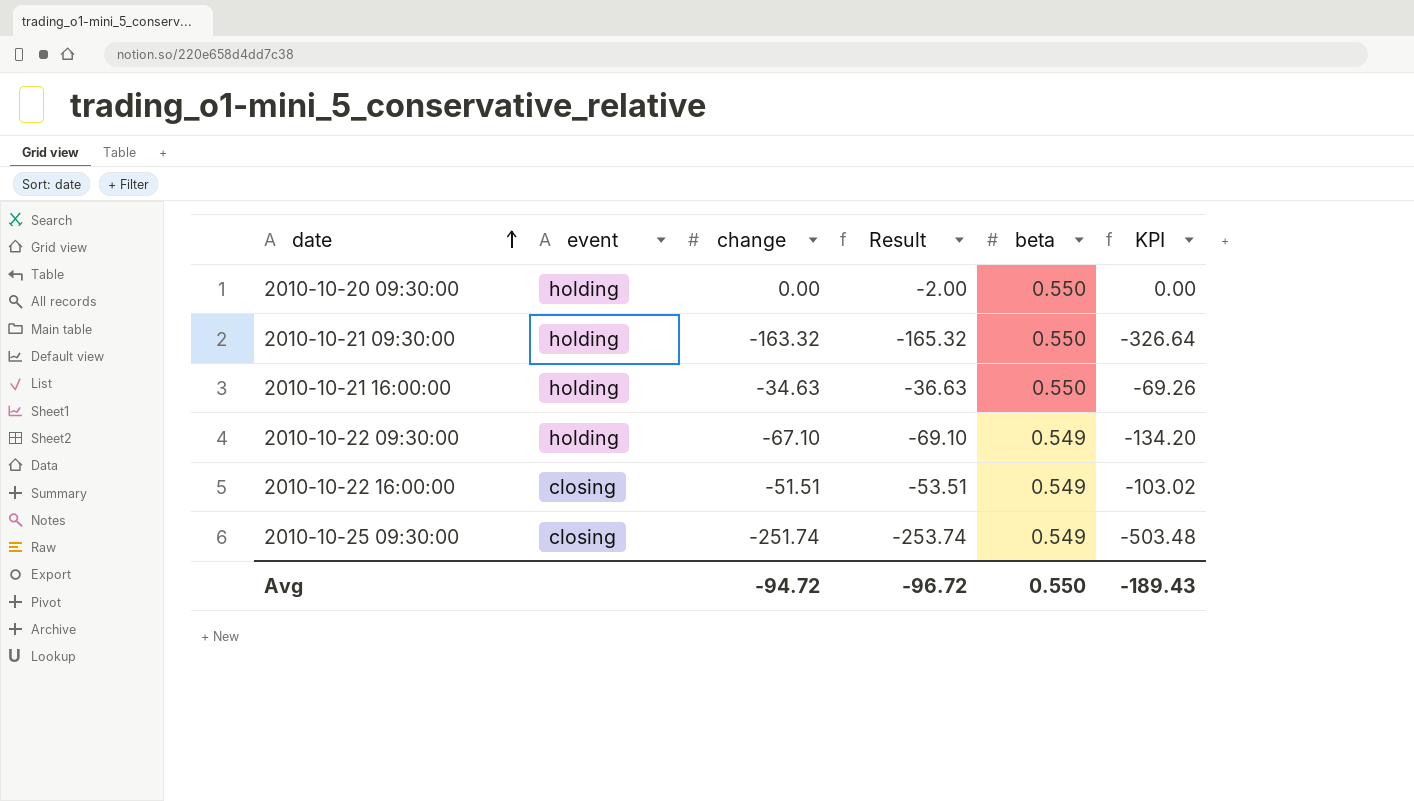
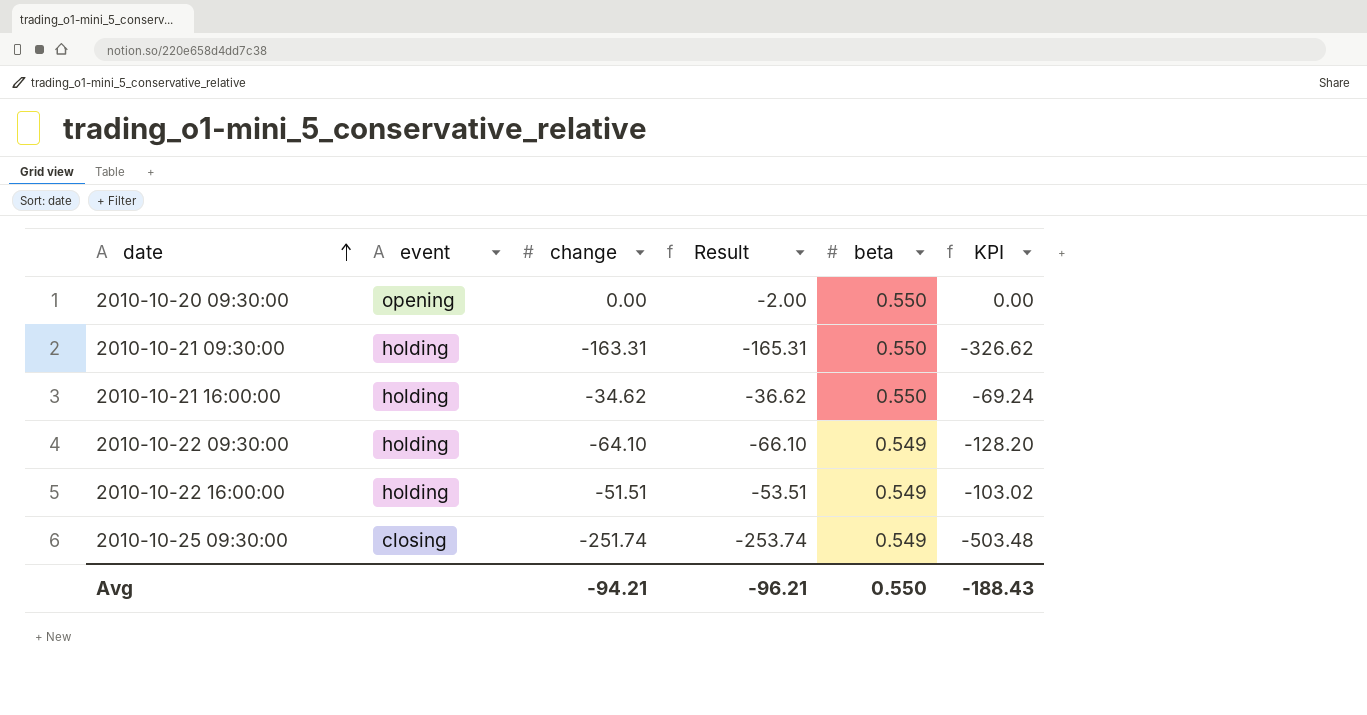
2010-10-20 09:30:00 | event: holding -> opening
2010-10-21 09:30:00 | change: -163.32 -> -163.31
2010-10-21 09:30:00 | Result: -165.32 -> -165.31
2010-10-21 09:30:00 | KPI: -326.64 -> -326.62
2010-10-21 16:00:00 | change: -34.63 -> -34.62
2010-10-21 16:00:00 | Result: -36.63 -> -36.62
2010-10-21 16:00:00 | KPI: -69.26 -> -69.24
2010-10-22 09:30:00 | change: -67.10 -> -64.10
2010-10-22 09:30:00 | Result: -69.10 -> -66.10
2010-10-22 09:30:00 | KPI: -134.20 -> -128.20
2010-10-22 16:00:00 | event: closing -> holding
Avg | change: -94.72 -> -94.21
Avg | Result: -96.72 -> -96.21
Avg | KPI: -189.43 -> -188.43

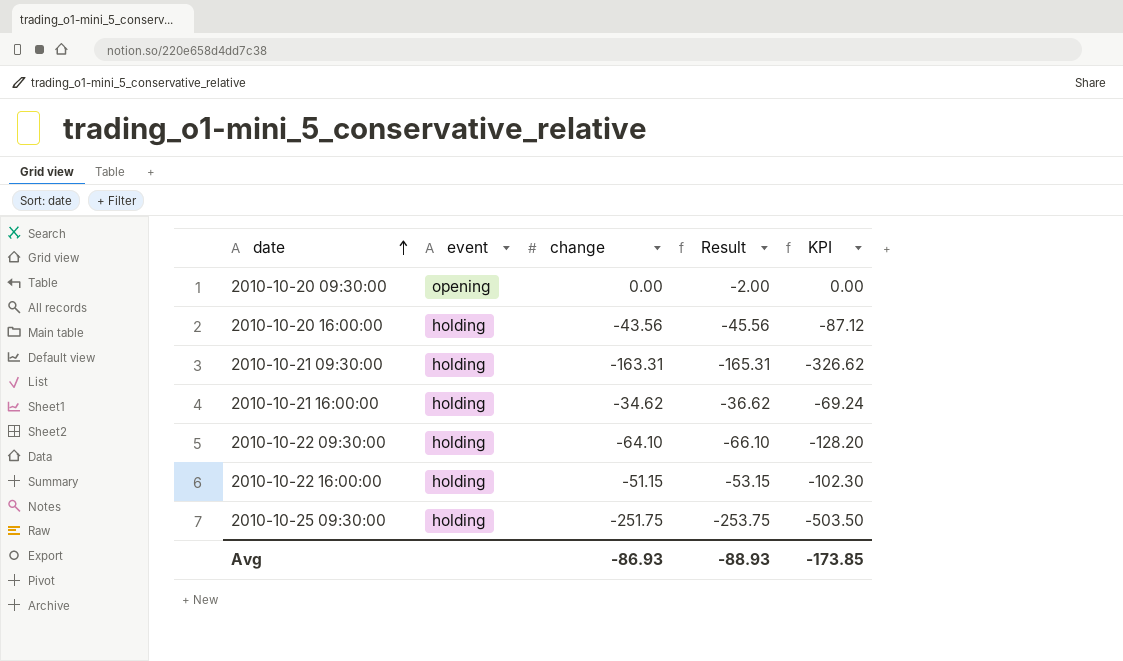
column beta | position: 5 -> none
row 2010-10-20 16:00:00: none -> holding | -43.56 | -45.56 | -87.12
2010-10-22 16:00:00 | change: -51.51 -> -51.15
2010-10-22 16:00:00 | Result: -53.51 -> -53.15
2010-10-22 16:00:00 | KPI: -103.02 -> -102.30
2010-10-25 09:30:00 | event: closing -> holding
2010-10-25 09:30:00 | change: -251.74 -> -251.75
2010-10-25 09:30:00 | Result: -253.74 -> -253.75
2010-10-25 09:30:00 | KPI: -503.48 -> -503.50
Avg | change: -94.21 -> -86.93
Avg | Result: -96.21 -> -88.93
Avg | KPI: -188.43 -> -173.85

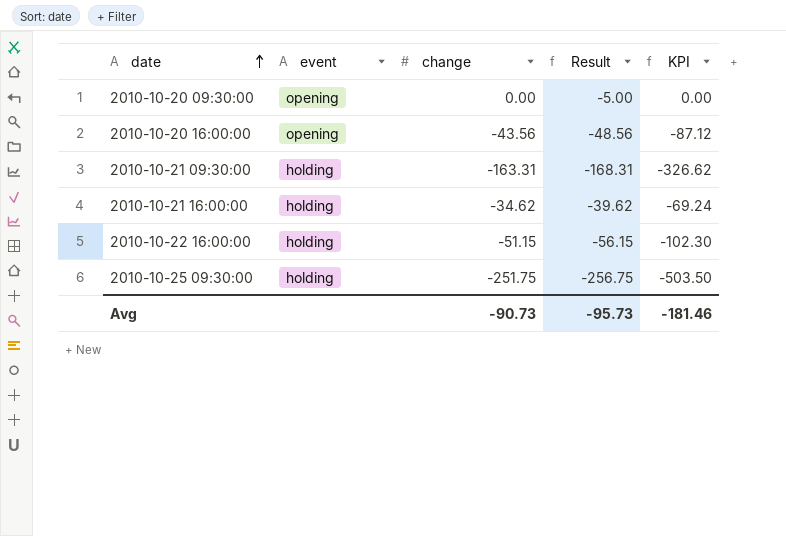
column Result | formula: [change] - 2 -> [change] - 5
row 2010-10-22 09:30:00: holding | -64.10 | -66.10 | -128.20 -> none
2010-10-20 16:00:00 | event: holding -> opening
Avg | change: -86.93 -> -90.73
Avg | Result: -88.93 -> -95.73
Avg | KPI: -173.85 -> -181.46

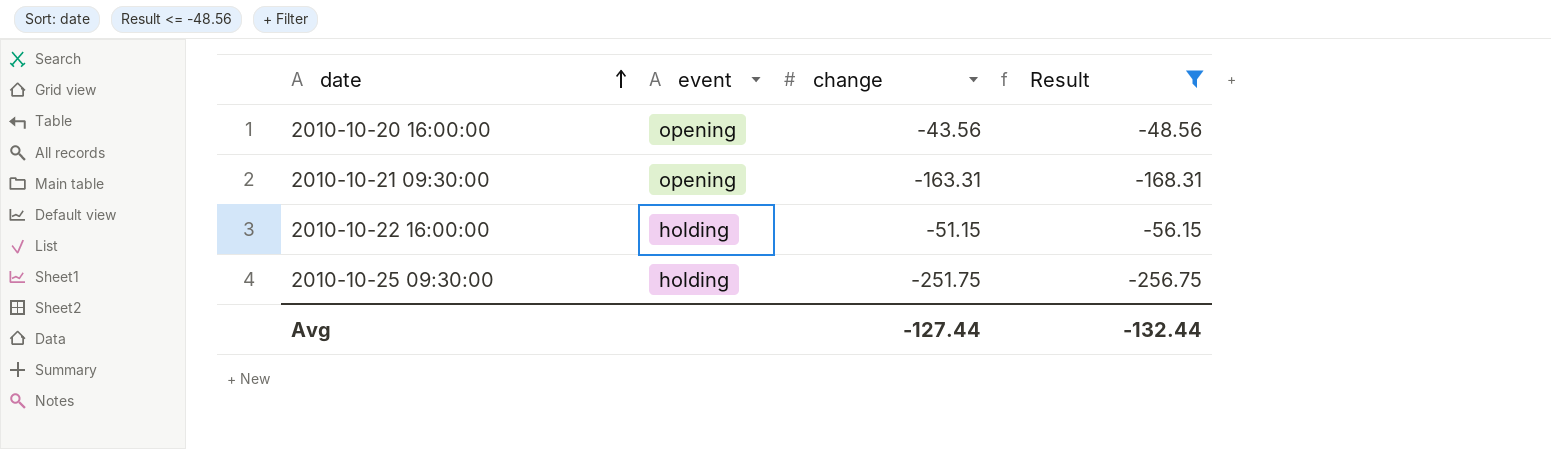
filter: none -> Result <= -48.56
column KPI | formula: [change] * 2 -> none
2010-10-21 09:30:00 | event: holding -> opening
Avg | change: -90.73 -> -127.44
Avg | Result: -95.73 -> -132.44

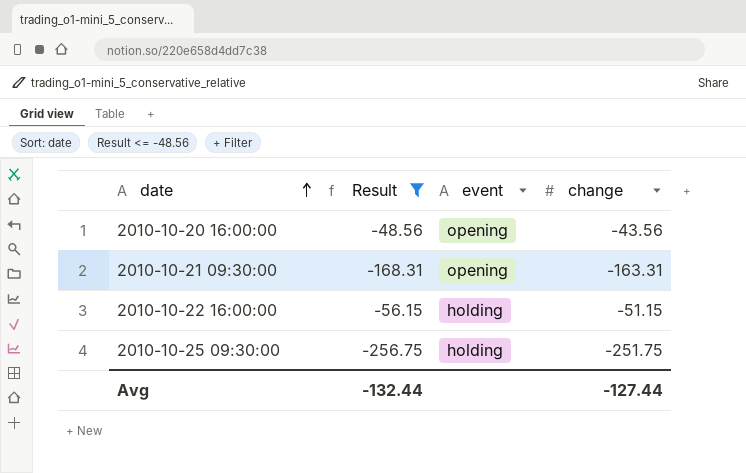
column Result | position: 4 -> 2

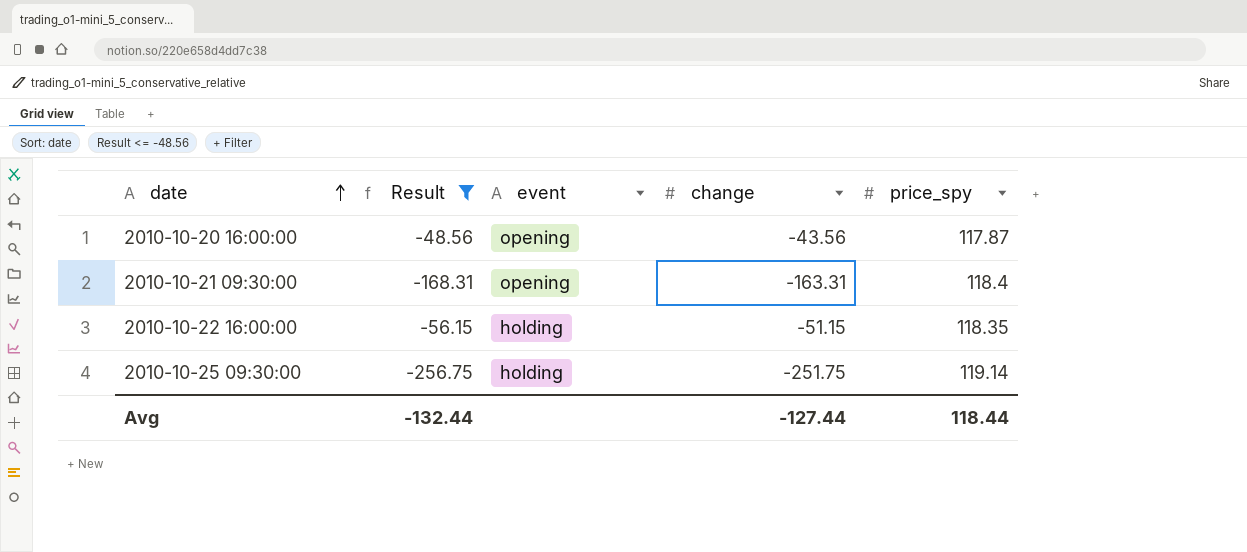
column price_spy | position: none -> 5

